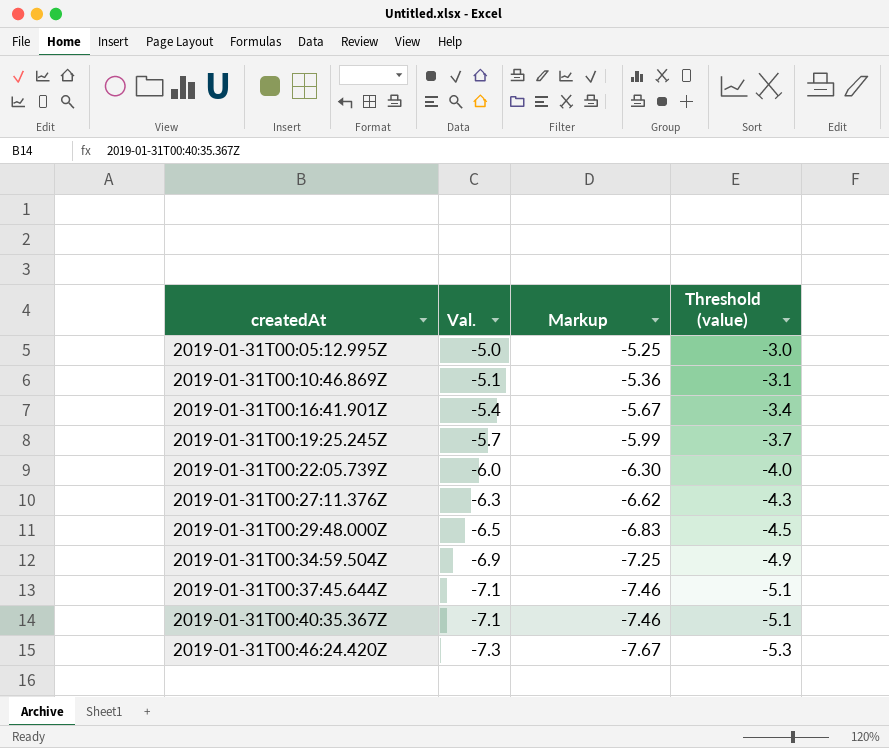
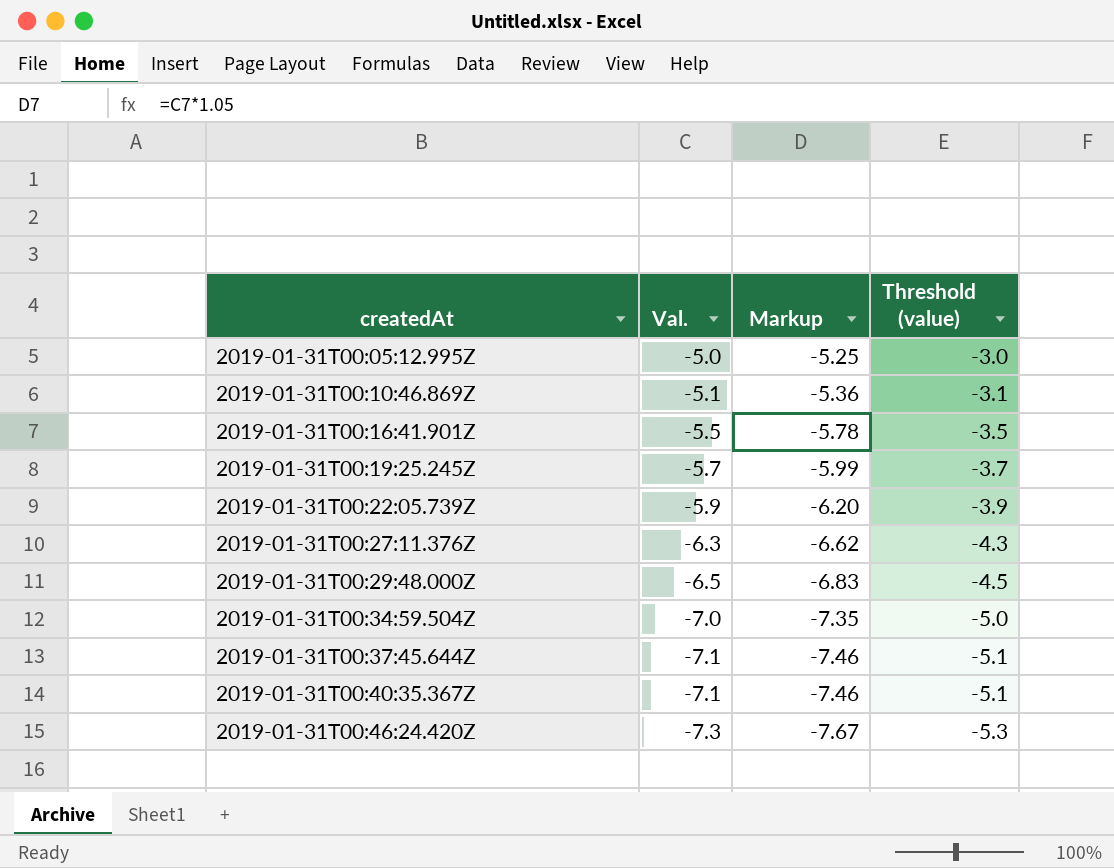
2019-01-31T00:16:41.901Z | Val.: -5.4 -> -5.5
2019-01-31T00:16:41.901Z | Markup: -5.67 -> -5.78
2019-01-31T00:16:41.901Z | Threshold (value): -3.4 -> -3.5
2019-01-31T00:22:05.739Z | Val.: -6.0 -> -5.9
2019-01-31T00:22:05.739Z | Markup: -6.30 -> -6.20
2019-01-31T00:22:05.739Z | Threshold (value): -4.0 -> -3.9
2019-01-31T00:34:59.504Z | Val.: -6.9 -> -7.0
2019-01-31T00:34:59.504Z | Markup: -7.25 -> -7.35
2019-01-31T00:34:59.504Z | Threshold (value): -4.9 -> -5.0

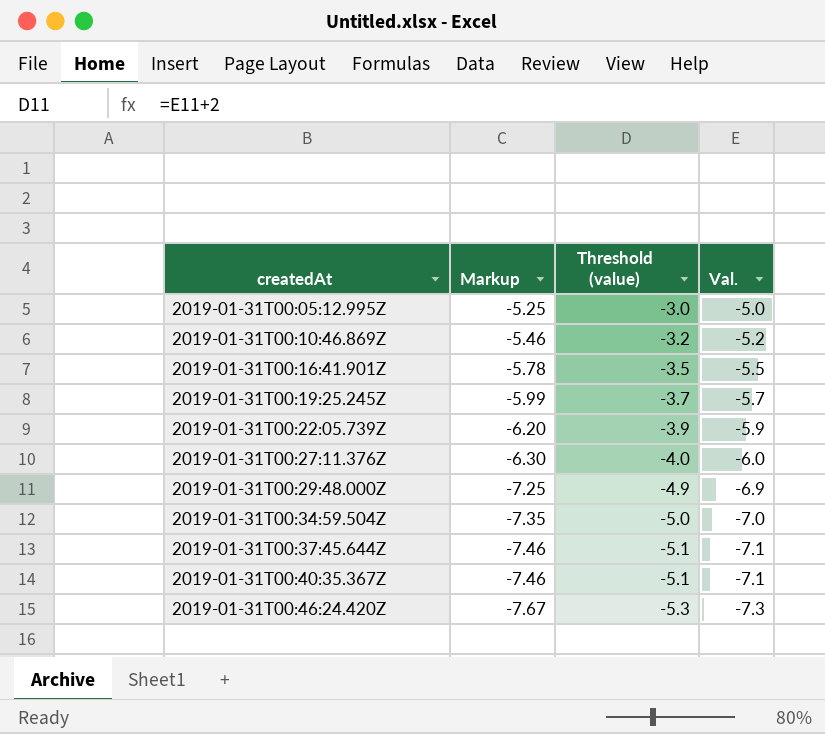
column Val. | position: 2 -> 4
2019-01-31T00:10:46.869Z | Markup: -5.36 -> -5.46
2019-01-31T00:10:46.869Z | Threshold (value): -3.1 -> -3.2
2019-01-31T00:10:46.869Z | Val.: -5.1 -> -5.2
2019-01-31T00:27:11.376Z | Markup: -6.62 -> -6.30
2019-01-31T00:27:11.376Z | Threshold (value): -4.3 -> -4.0
2019-01-31T00:27:11.376Z | Val.: -6.3 -> -6.0
2019-01-31T00:29:48.000Z | Markup: -6.83 -> -7.25
2019-01-31T00:29:48.000Z | Threshold (value): -4.5 -> -4.9
2019-01-31T00:29:48.000Z | Val.: -6.5 -> -6.9

